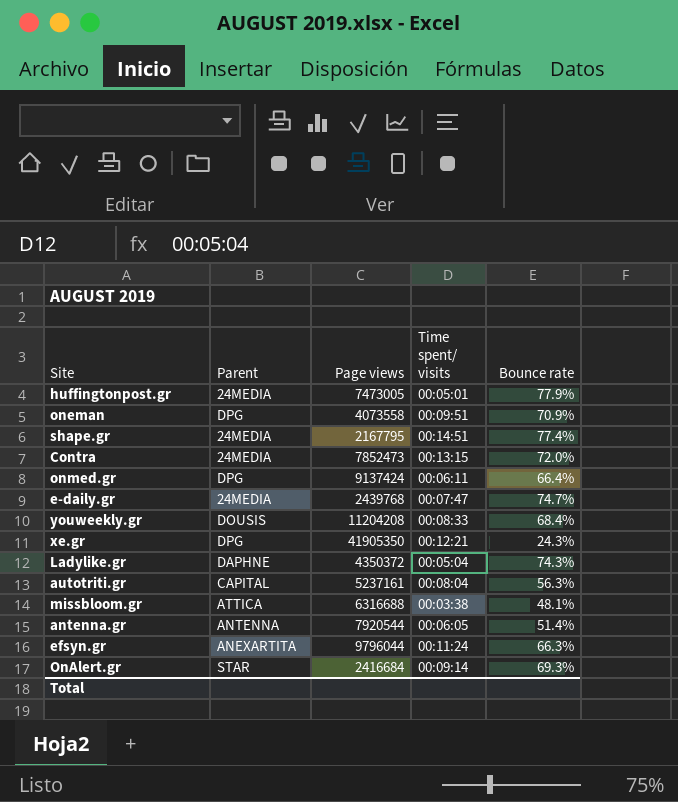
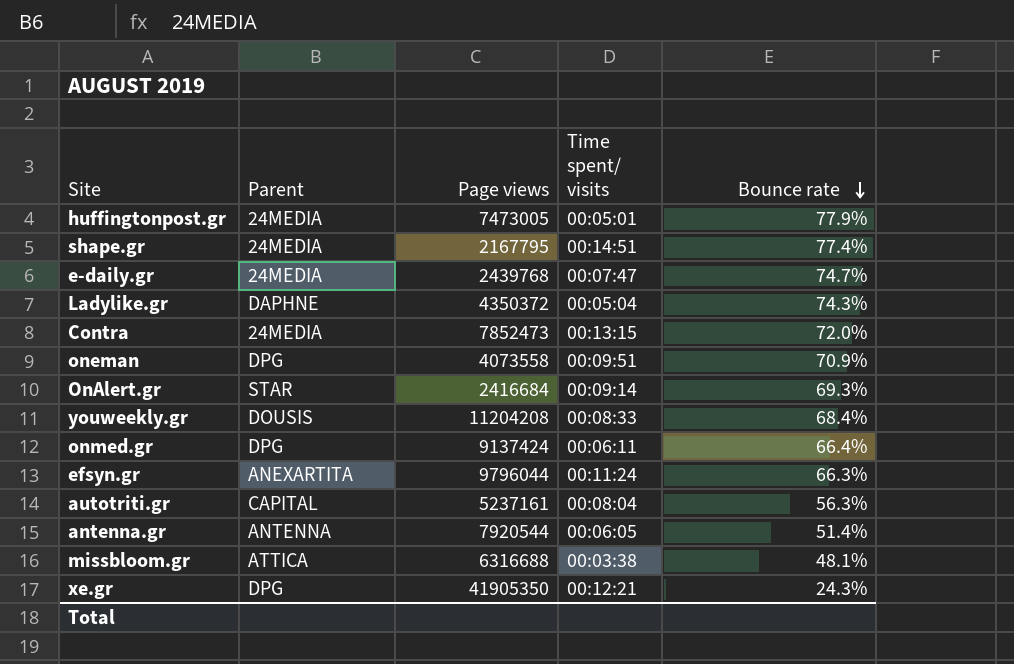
row order: none -> Bounce rate descending

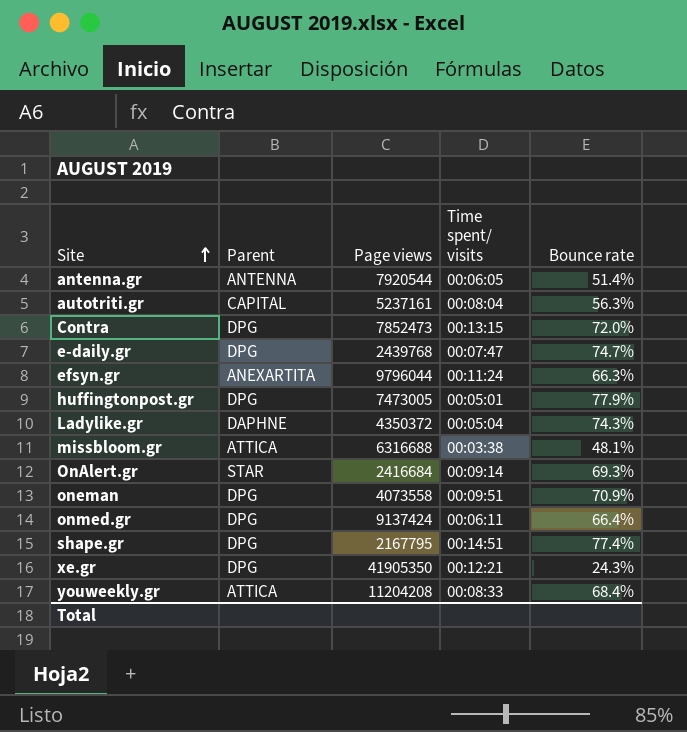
row order: Bounce rate descending -> Site ascending
Contra | Parent: 24MEDIA -> DPG
e-daily.gr | Parent: 24MEDIA -> DPG
huffingtonpost.gr | Parent: 24MEDIA -> DPG
shape.gr | Parent: 24MEDIA -> DPG
youweekly.gr | Parent: DOUSIS -> ATTICA

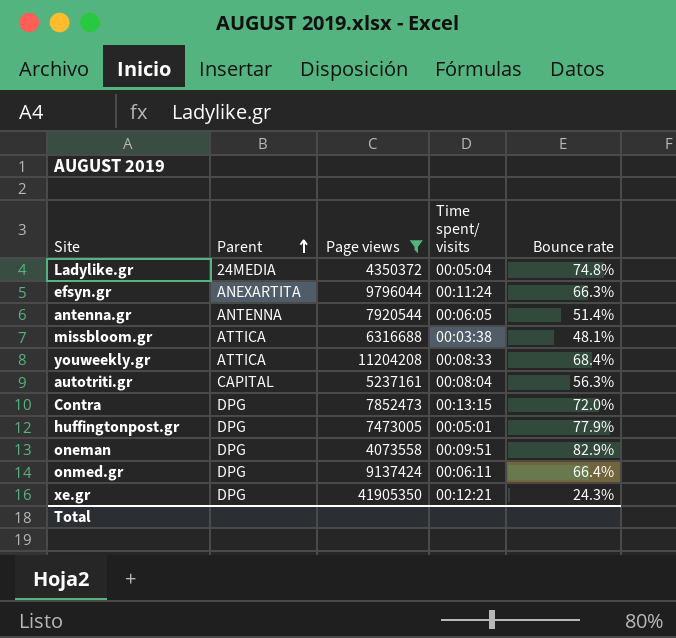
filter: none -> Page views >= 4073558
row order: Site ascending -> Parent ascending
Ladylike.gr | Parent: DAPHNE -> 24MEDIA
Ladylike.gr | Bounce rate: 74.3% -> 74.8%
oneman | Bounce rate: 70.9% -> 82.9%

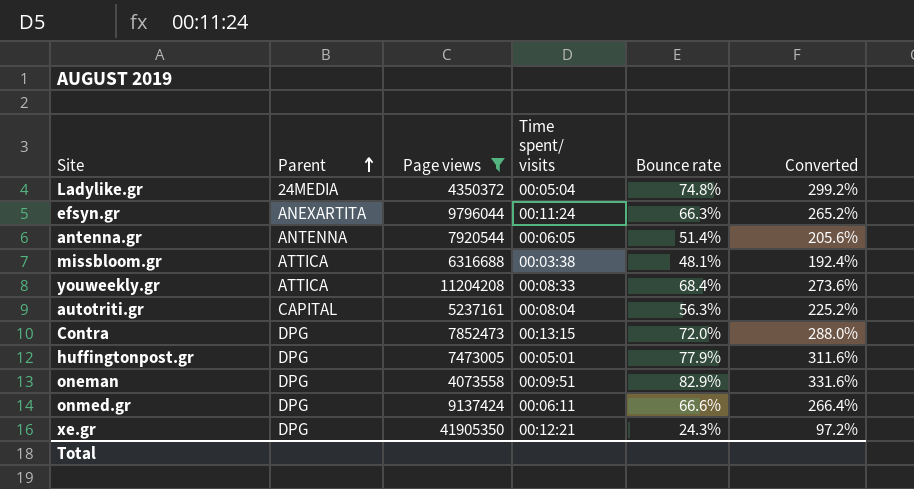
column Converted | formula: none -> [Bounce rate] * 4
onmed.gr | Bounce rate: 66.4% -> 66.6%

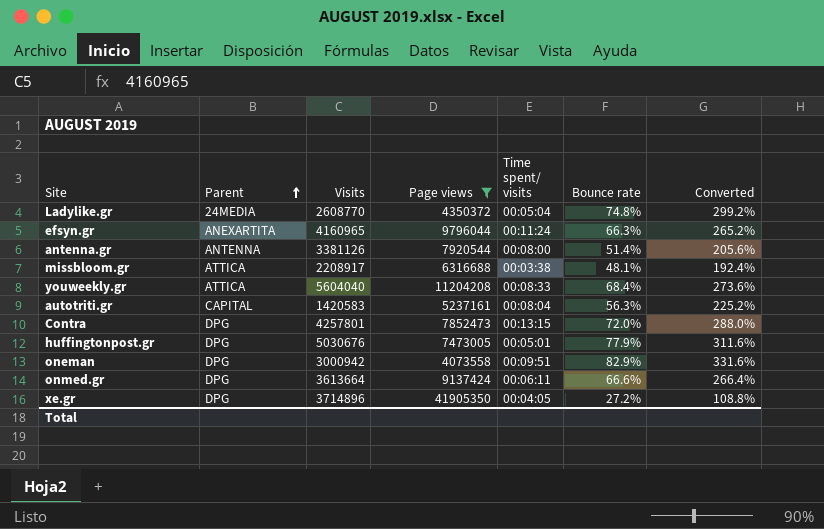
column Visits | position: none -> 3
antenna.gr | Time spent/ visits: 00:06:05 -> 00:08:00
xe.gr | Time spent/ visits: 00:12:21 -> 00:04:05
xe.gr | Bounce rate: 24.3% -> 27.2%
xe.gr | Converted: 97.2% -> 108.8%

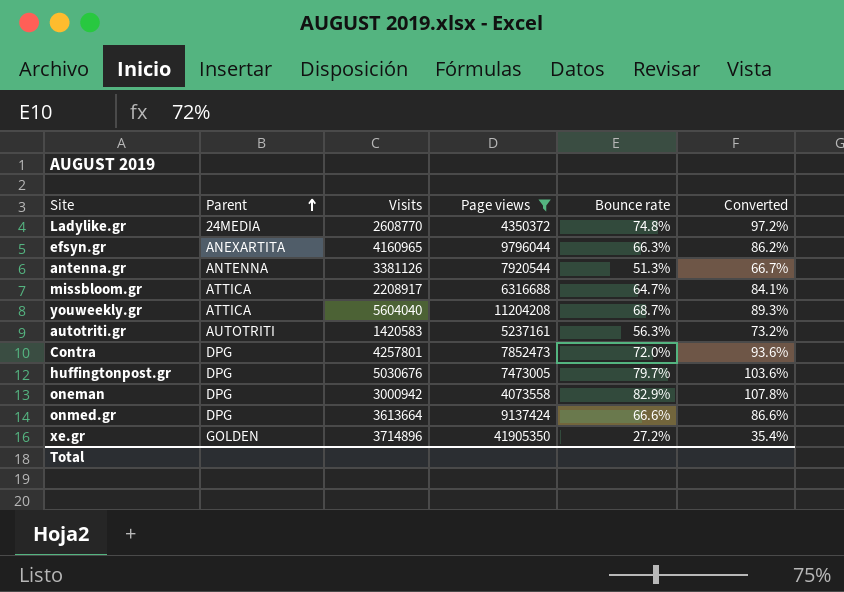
column Time spent/ visits | position: 5 -> none
column Converted | formula: [Bounce rate] * 4 -> [Bounce rate] * 1.3
antenna.gr | Bounce rate: 51.4% -> 51.3%
missbloom.gr | Bounce rate: 48.1% -> 64.7%
youweekly.gr | Bounce rate: 68.4% -> 68.7%
autotriti.gr | Parent: CAPITAL -> AUTOTRITI
huffingtonpost.gr | Bounce rate: 77.9% -> 79.7%
xe.gr | Parent: DPG -> GOLDEN

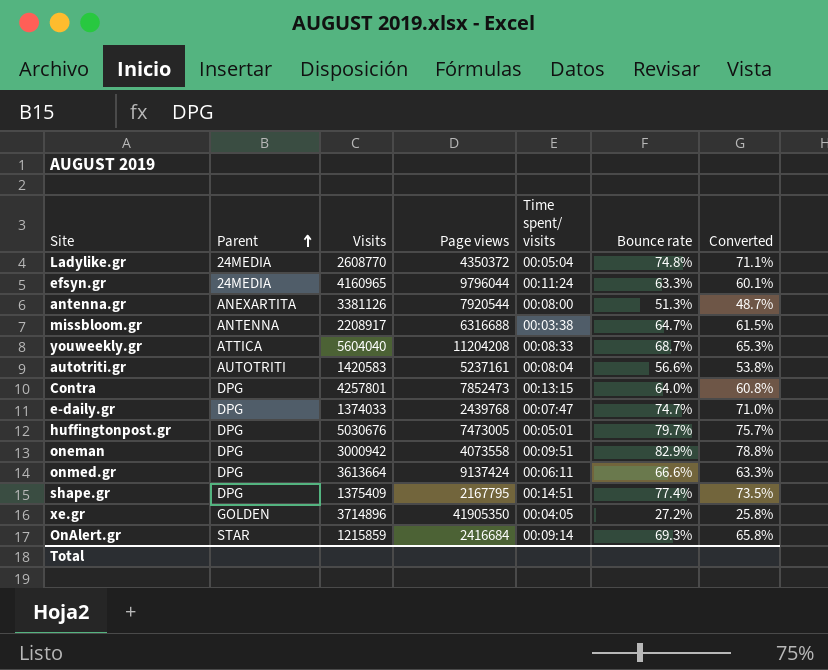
filter: Page views >= 4073558 -> none
column Time spent/ visits | position: none -> 5
column Converted | formula: [Bounce rate] * 1.3 -> [Bounce rate] * 0.95
efsyn.gr | Parent: ANEXARTITA -> 24MEDIA
efsyn.gr | Bounce rate: 66.3% -> 63.3%
antenna.gr | Parent: ANTENNA -> ANEXARTITA
missbloom.gr | Parent: ATTICA -> ANTENNA
autotriti.gr | Bounce rate: 56.3% -> 56.6%
Contra | Bounce rate: 72.0% -> 64.0%

